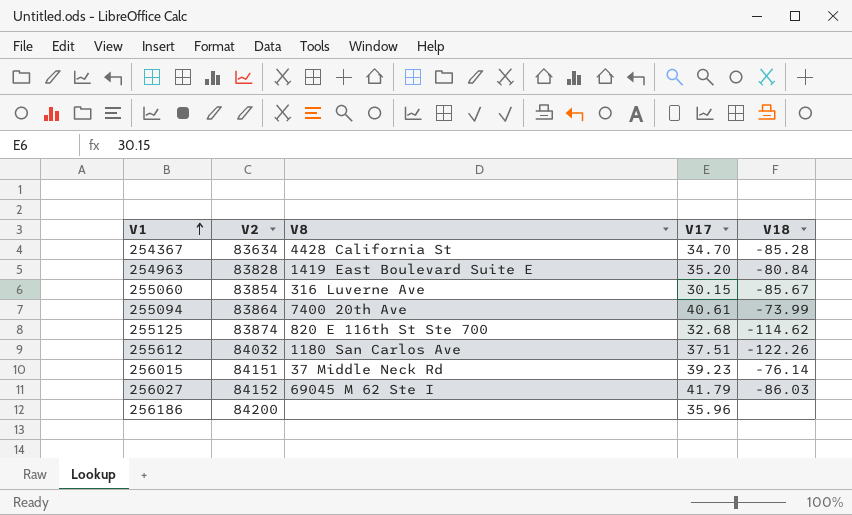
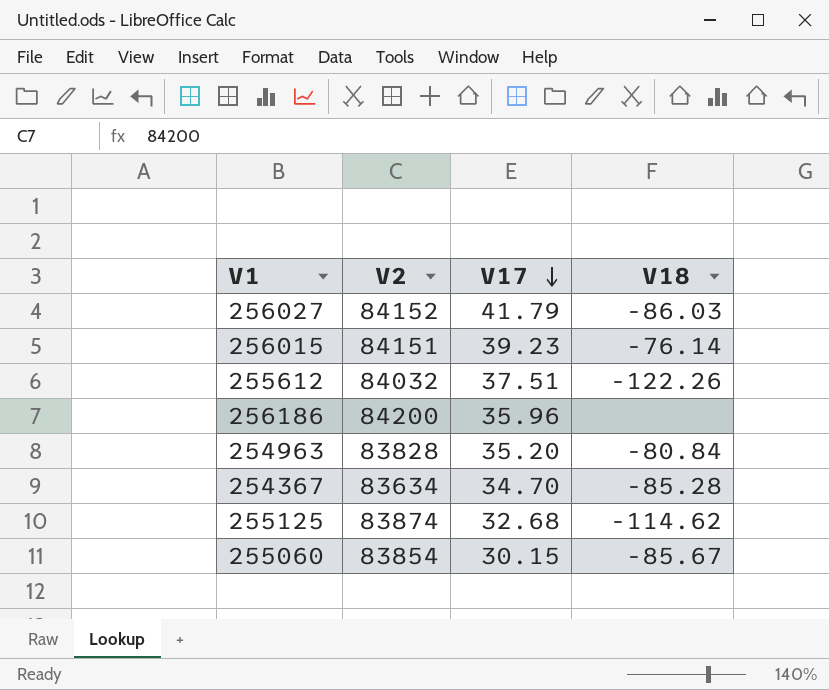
row order: V1 ascending -> V17 descending
column V8 | position: 3 -> none
row 255094: 83864 | 7400 20th Ave | 40.61 | -73.99 -> none

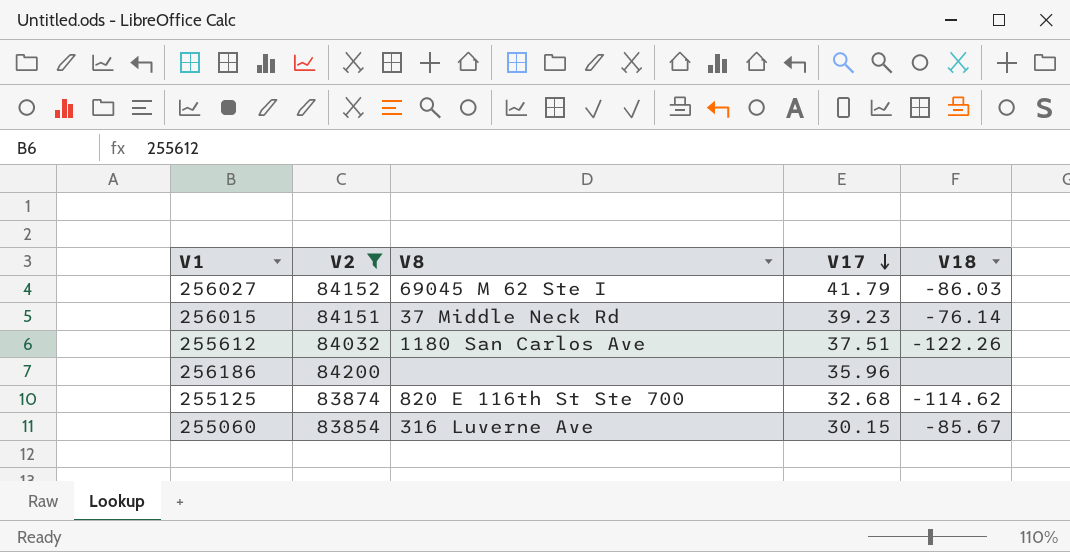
filter: none -> V2 >= 83854
column V8 | position: none -> 3

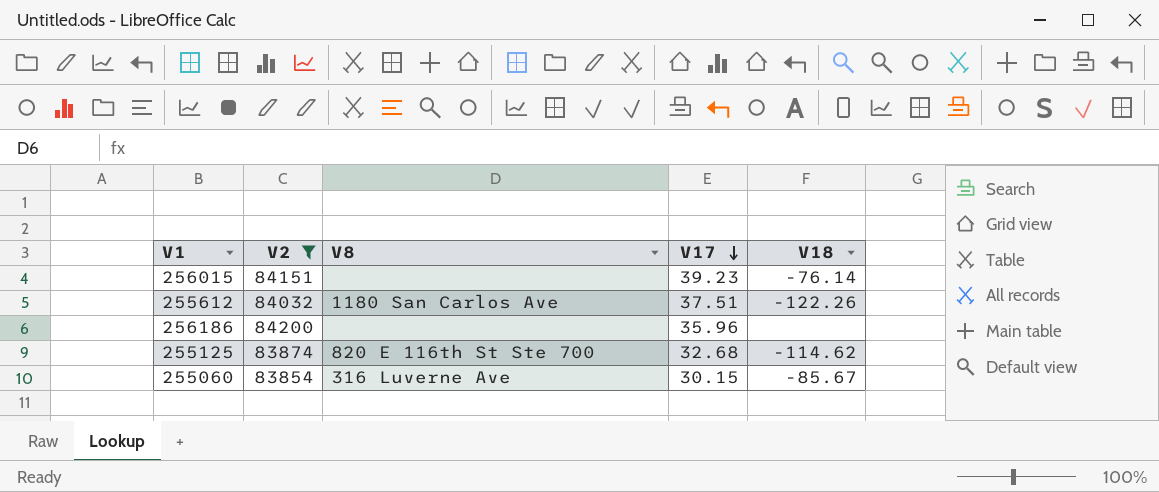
row 256027: 84152 | 69045 M 62 Ste I | 41.79 | -86.03 -> none
256015 | V8: 37 Middle Neck Rd -> none

